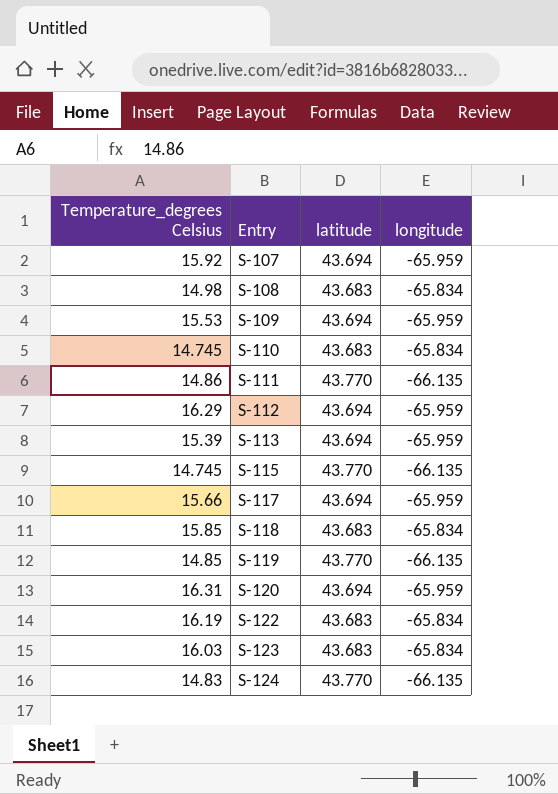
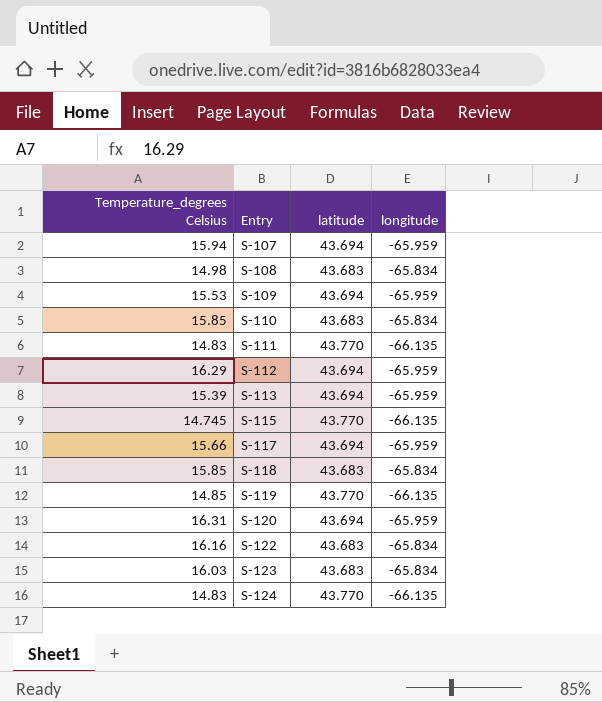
S-107 | Temperature_degrees Celsius: 15.92 -> 15.94
S-110 | Temperature_degrees Celsius: 14.745 -> 15.85
S-111 | Temperature_degrees Celsius: 14.86 -> 14.83
S-122 | Temperature_degrees Celsius: 16.19 -> 16.16

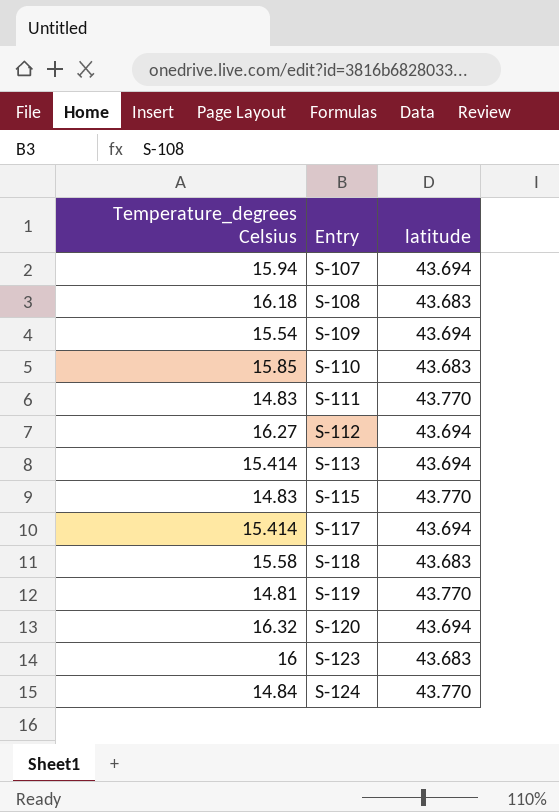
column longitude | position: 4 -> none
row S-122: 16.16 | 43.683 | -65.834 -> none
S-108 | Temperature_degrees Celsius: 14.98 -> 16.18
S-109 | Temperature_degrees Celsius: 15.53 -> 15.54
S-112 | Temperature_degrees Celsius: 16.29 -> 16.27
S-113 | Temperature_degrees Celsius: 15.39 -> 15.414
S-115 | Temperature_degrees Celsius: 14.745 -> 14.83
S-117 | Temperature_degrees Celsius: 15.66 -> 15.414
S-118 | Temperature_degrees Celsius: 15.85 -> 15.58
S-119 | Temperature_degrees Celsius: 14.85 -> 14.81
S-120 | Temperature_degrees Celsius: 16.31 -> 16.32
S-123 | Temperature_degrees Celsius: 16.03 -> 16
S-124 | Temperature_degrees Celsius: 14.83 -> 14.84

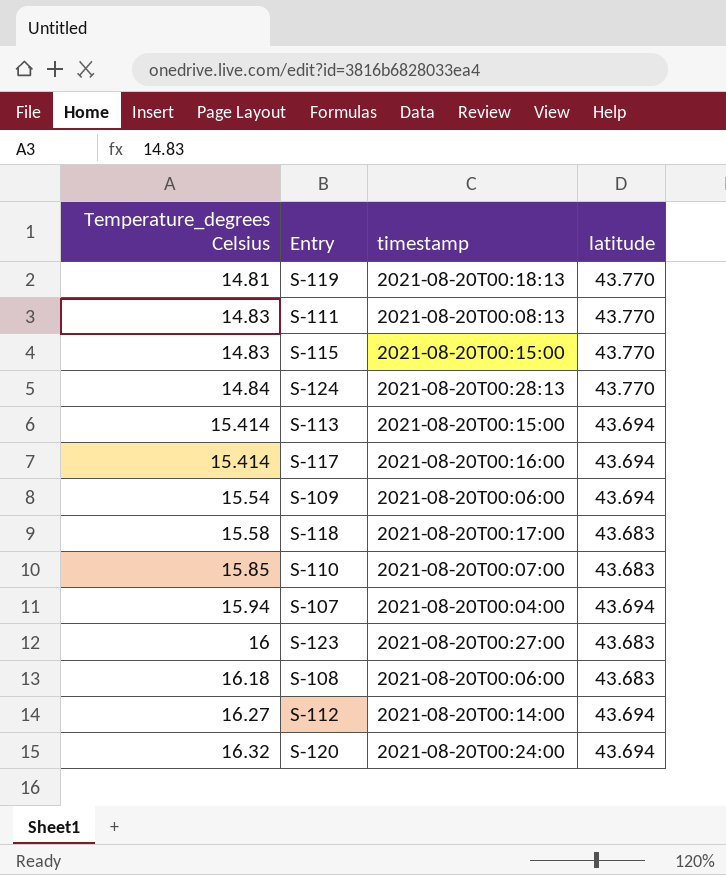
row order: Entry ascending -> Temperature_degrees Celsius ascending
column timestamp | position: none -> 3

